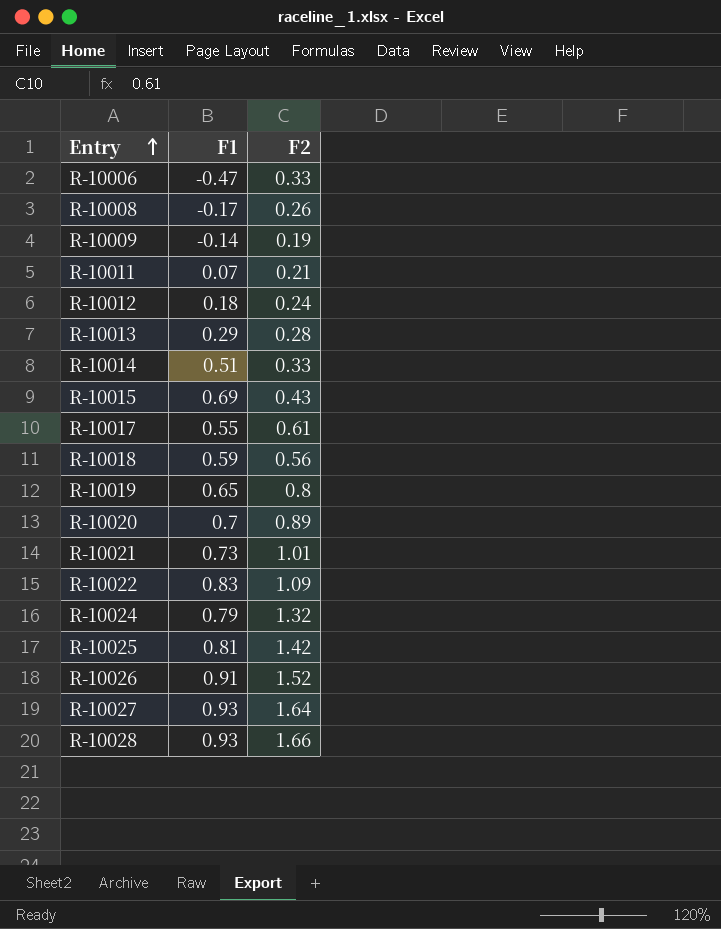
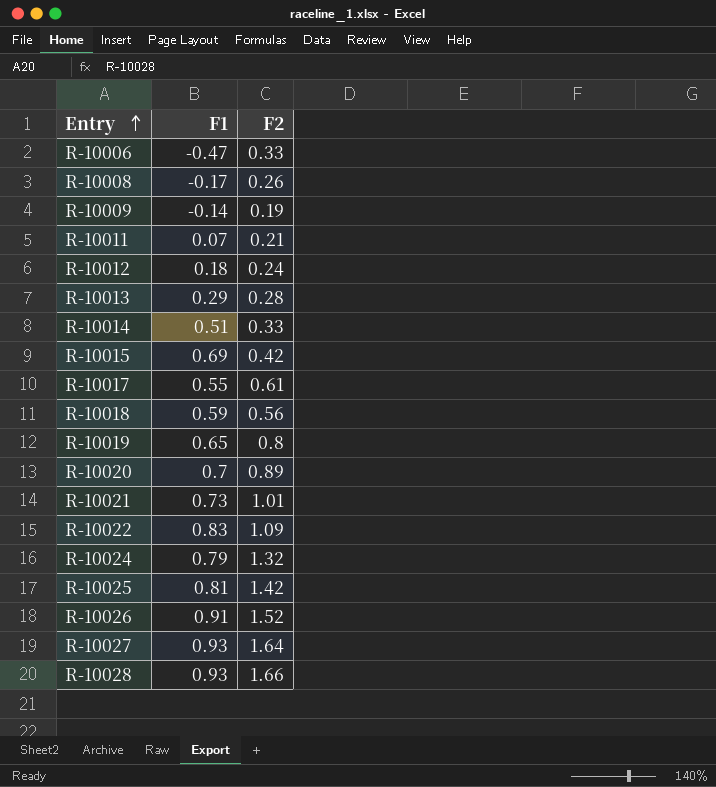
R-10015 | F2: 0.43 -> 0.42

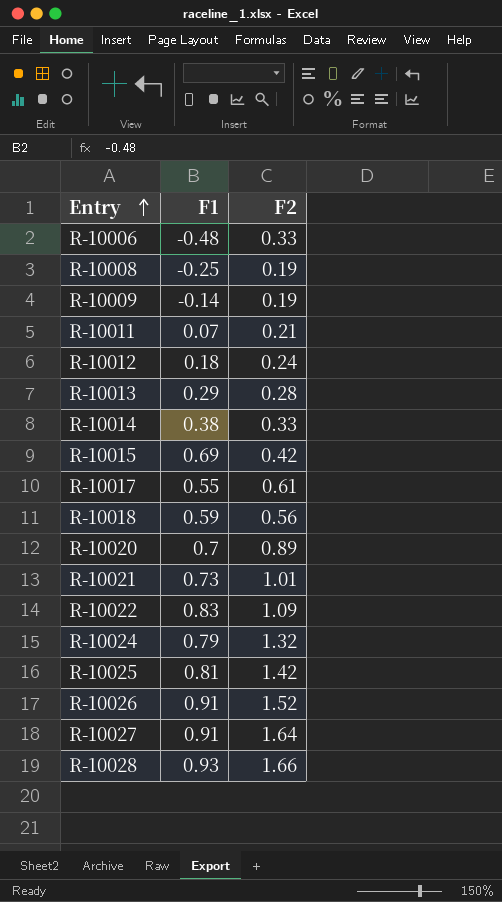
row R-10019: 0.65 | 0.8 -> none
R-10006 | F1: -0.47 -> -0.48
R-10008 | F1: -0.17 -> -0.25
R-10008 | F2: 0.26 -> 0.19
R-10014 | F1: 0.51 -> 0.38
R-10027 | F1: 0.93 -> 0.91

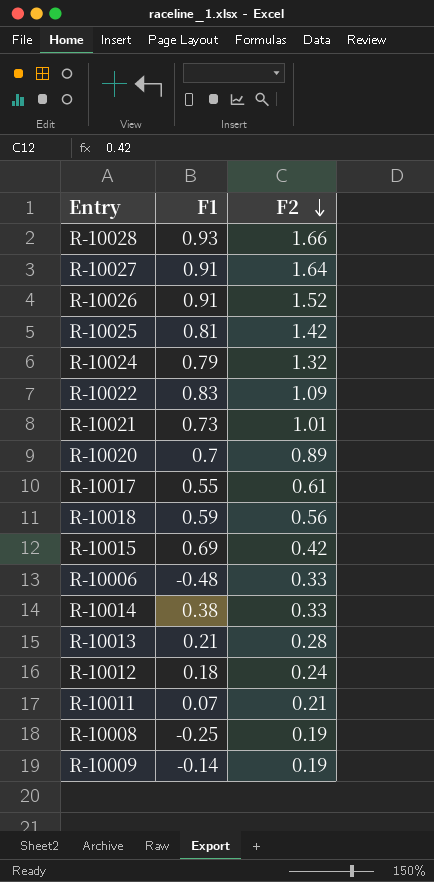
row order: Entry ascending -> F2 descending
R-10013 | F1: 0.29 -> 0.21

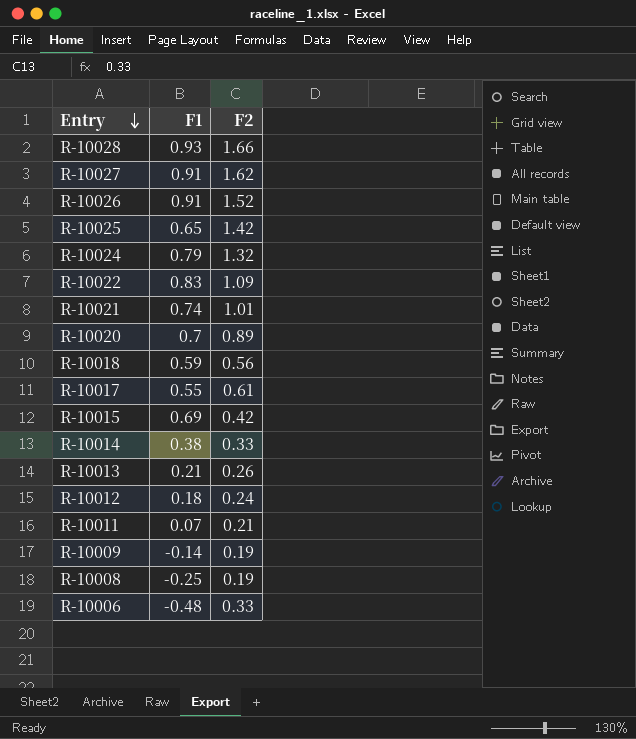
row order: F2 descending -> Entry descending
R-10027 | F2: 1.64 -> 1.62
R-10025 | F1: 0.81 -> 0.65
R-10021 | F1: 0.73 -> 0.74
R-10013 | F2: 0.28 -> 0.26

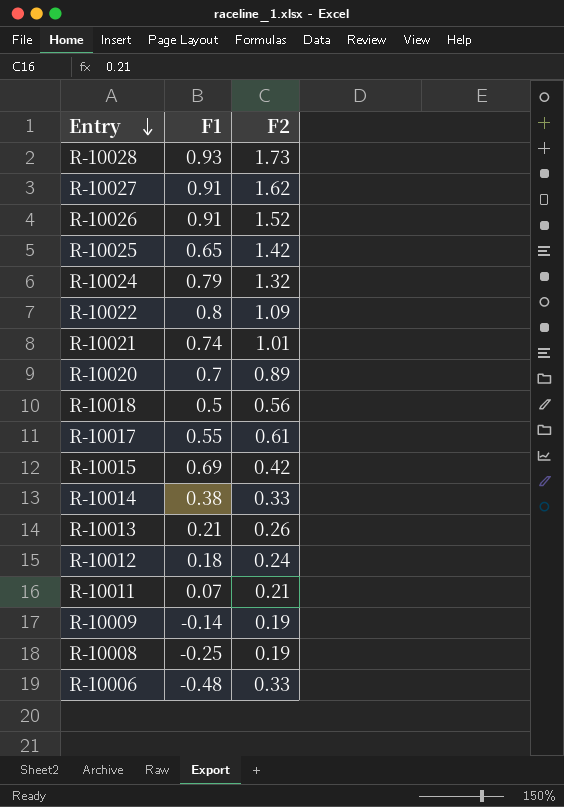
R-10028 | F2: 1.66 -> 1.73
R-10022 | F1: 0.83 -> 0.8
R-10018 | F1: 0.59 -> 0.5

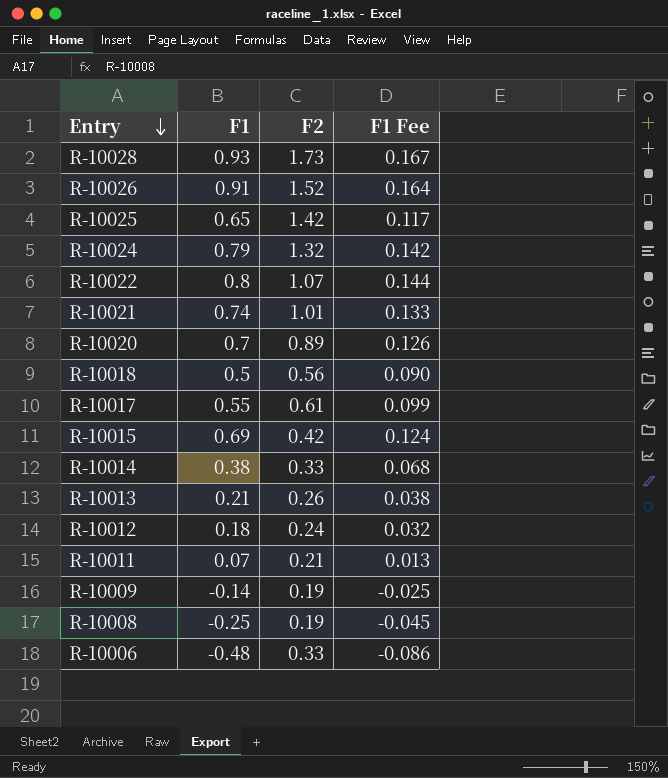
column F1 Fee | formula: none -> [F1] * 0.18
row R-10027: 0.91 | 1.62 -> none
R-10022 | F2: 1.09 -> 1.07

